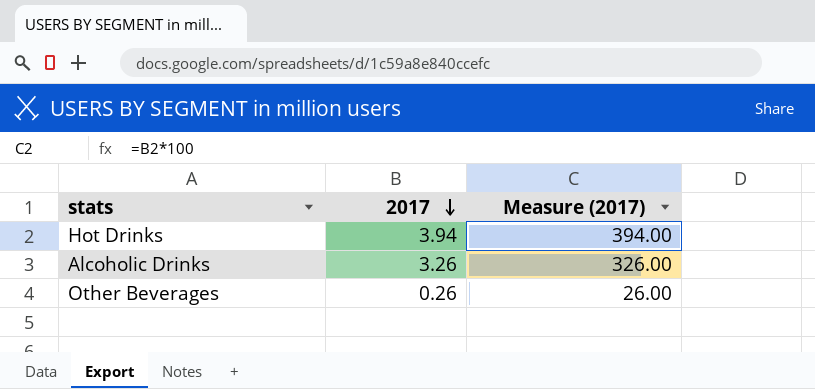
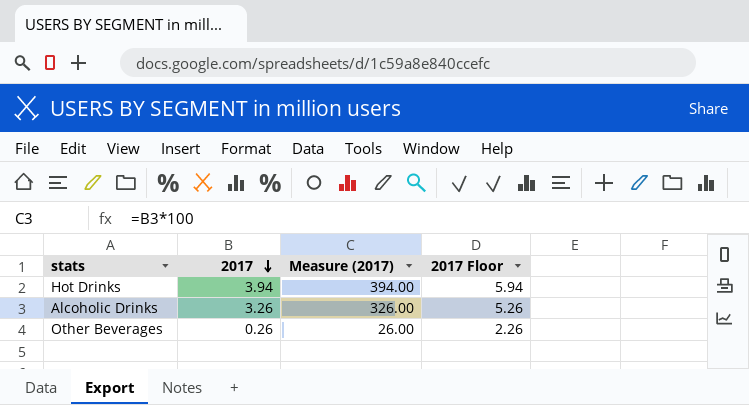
column 2017 Floor | formula: none -> [2017] + 2

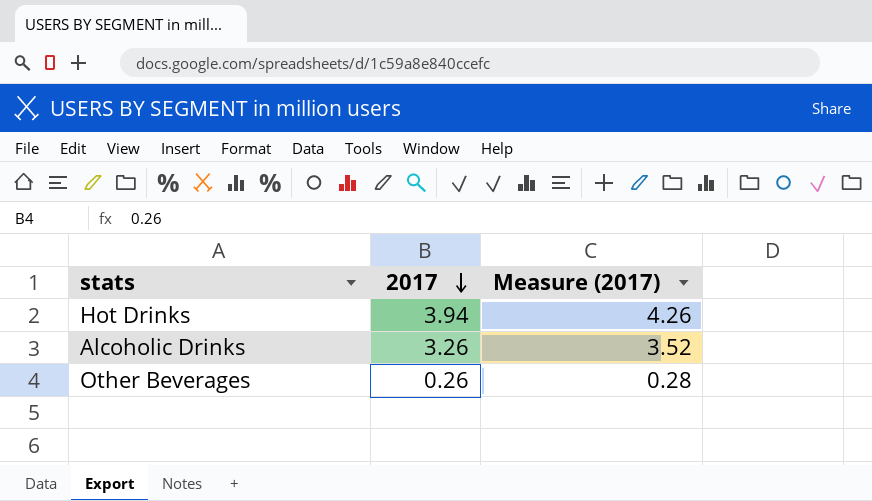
column 2017 Floor | formula: [2017] + 2 -> none
column Measure (2017) | formula: [2017] * 100 -> [2017] * 1.08

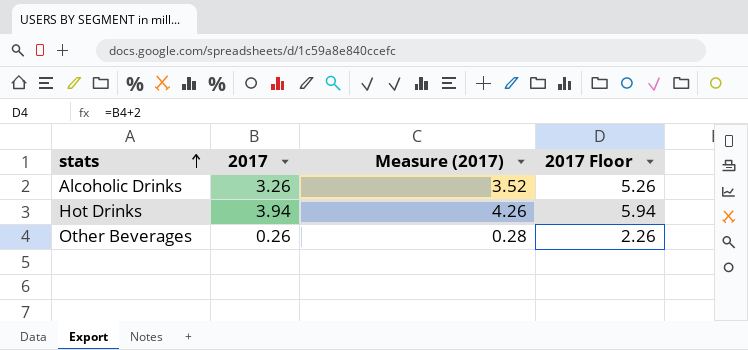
row order: 2017 descending -> stats ascending
column 2017 Floor | formula: none -> [2017] + 2

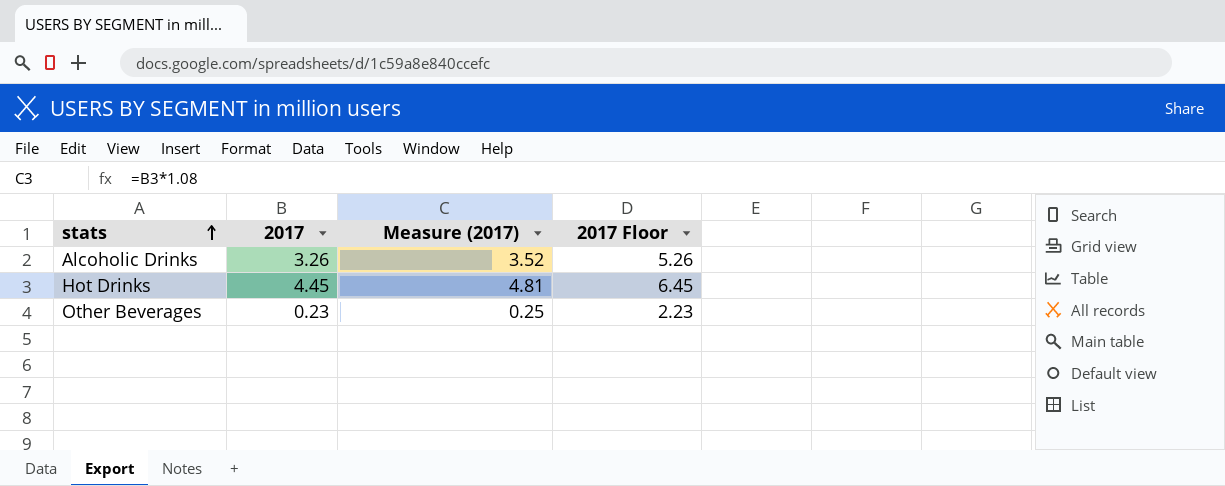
Hot Drinks | 2017: 3.94 -> 4.45
Hot Drinks | Measure (2017): 4.26 -> 4.81
Hot Drinks | 2017 Floor: 5.94 -> 6.45
Other Beverages | 2017: 0.26 -> 0.23
Other Beverages | Measure (2017): 0.28 -> 0.25
Other Beverages | 2017 Floor: 2.26 -> 2.23

